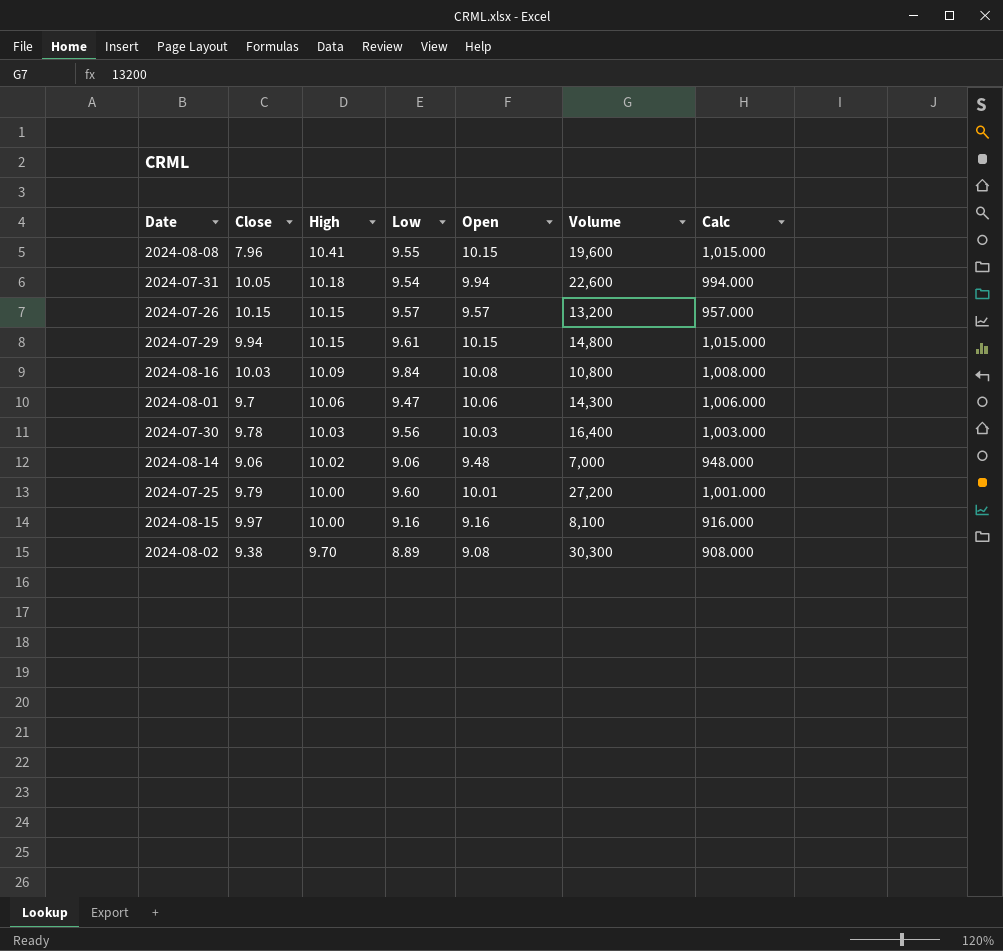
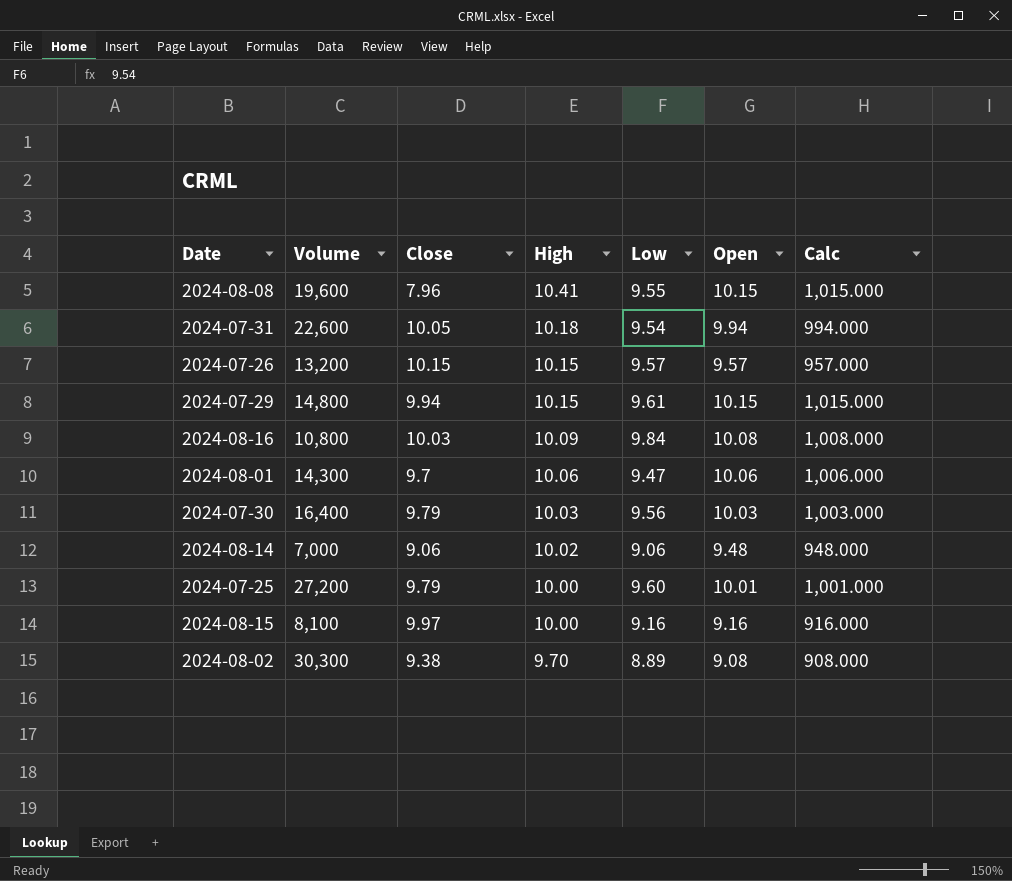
column Volume | position: 6 -> 2
2024-07-30 | Close: 9.78 -> 9.79

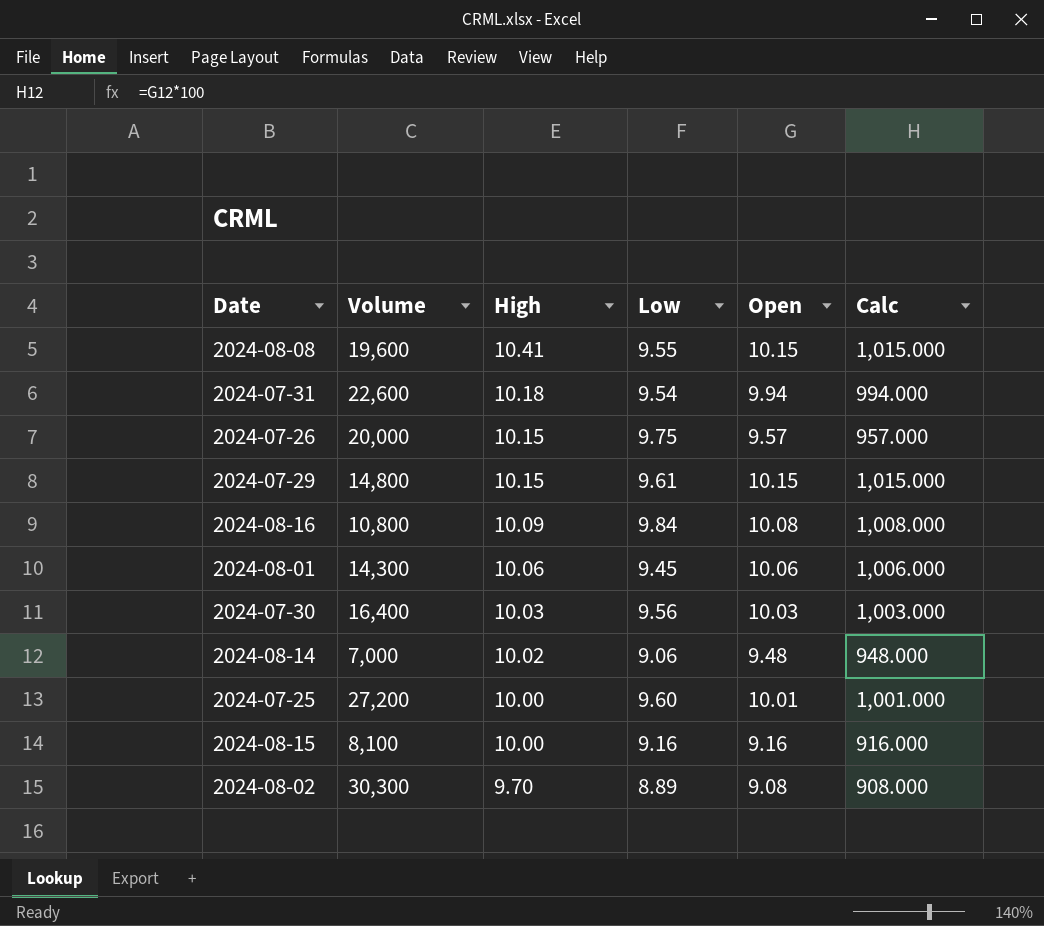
column Close | position: 3 -> none
2024-07-26 | Volume: 13,200 -> 20,000
2024-07-26 | Low: 9.57 -> 9.75
2024-08-01 | Low: 9.47 -> 9.45

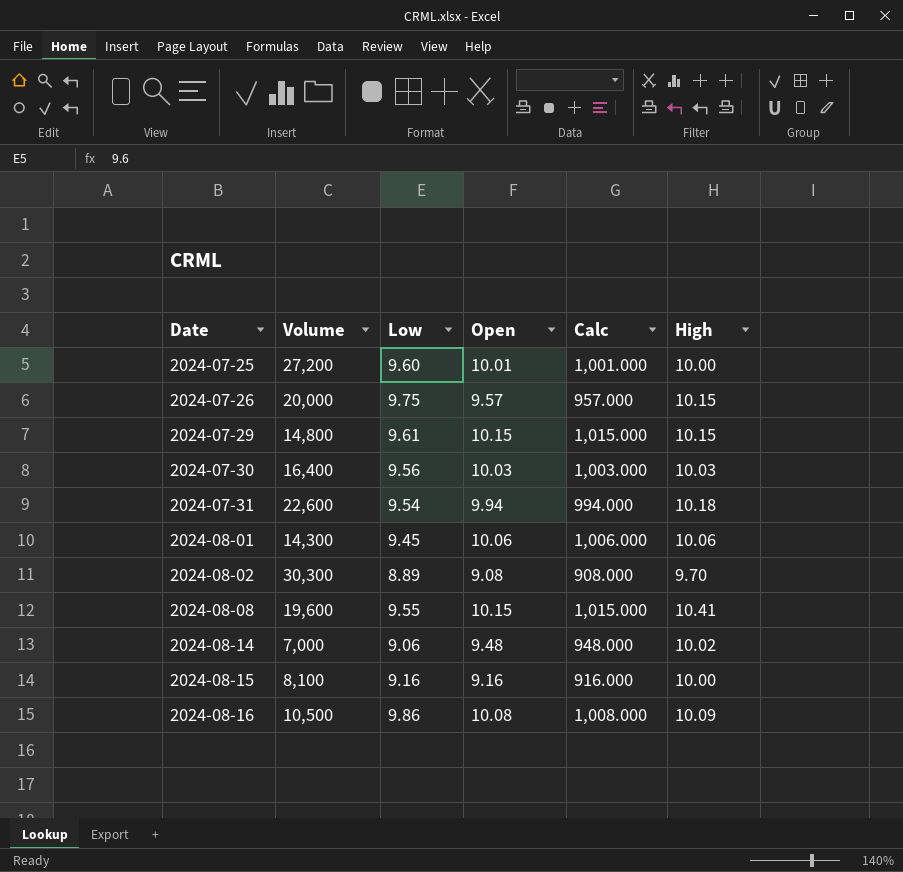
row order: High descending -> Date ascending
column High | position: 3 -> 6
2024-08-16 | Volume: 10,800 -> 10,500
2024-08-16 | Low: 9.84 -> 9.86

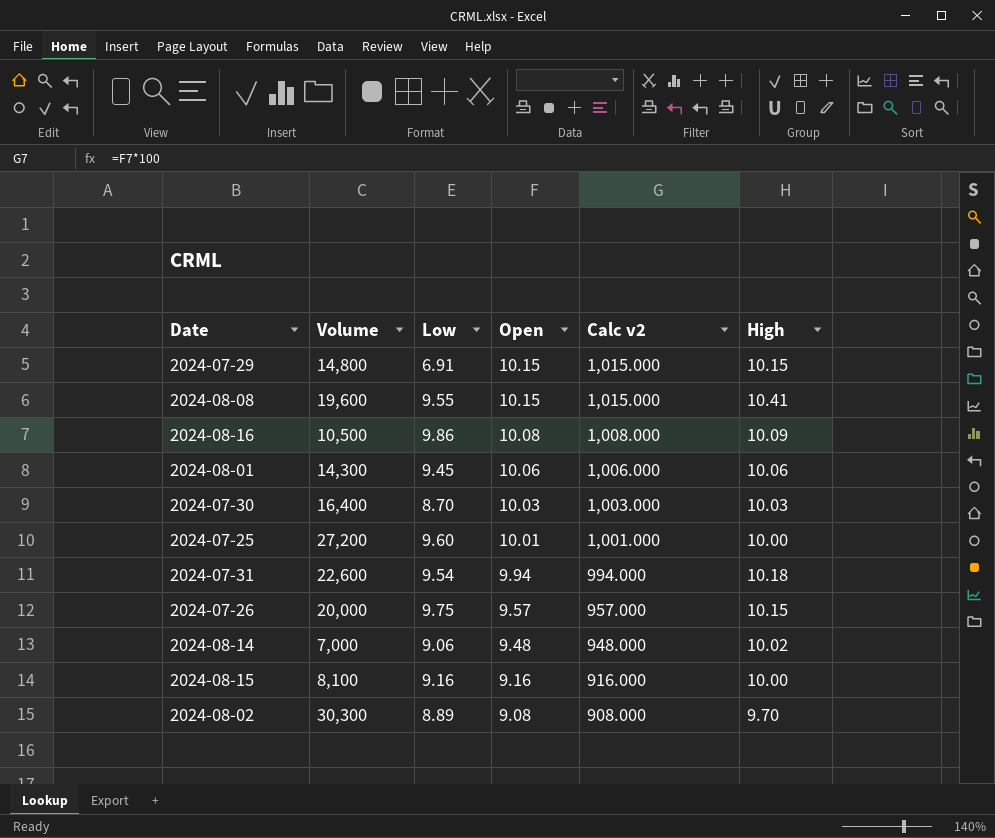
row order: Date ascending -> Open descending
column name: Calc -> Calc v2
2024-07-29 | Low: 9.61 -> 6.91
2024-07-30 | Low: 9.56 -> 8.70

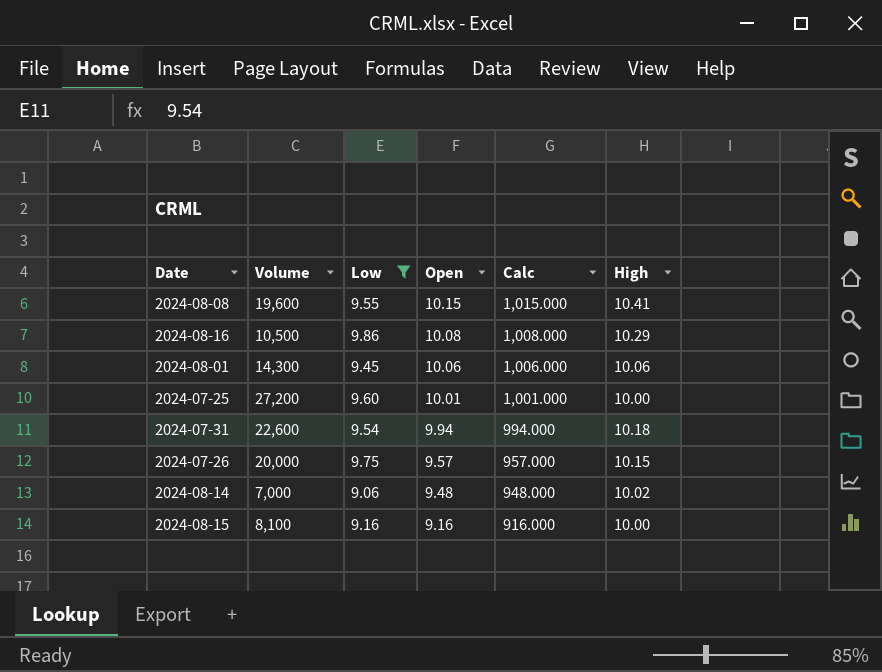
filter: none -> Low >= 9.06
column name: Calc v2 -> Calc
2024-08-16 | High: 10.09 -> 10.29

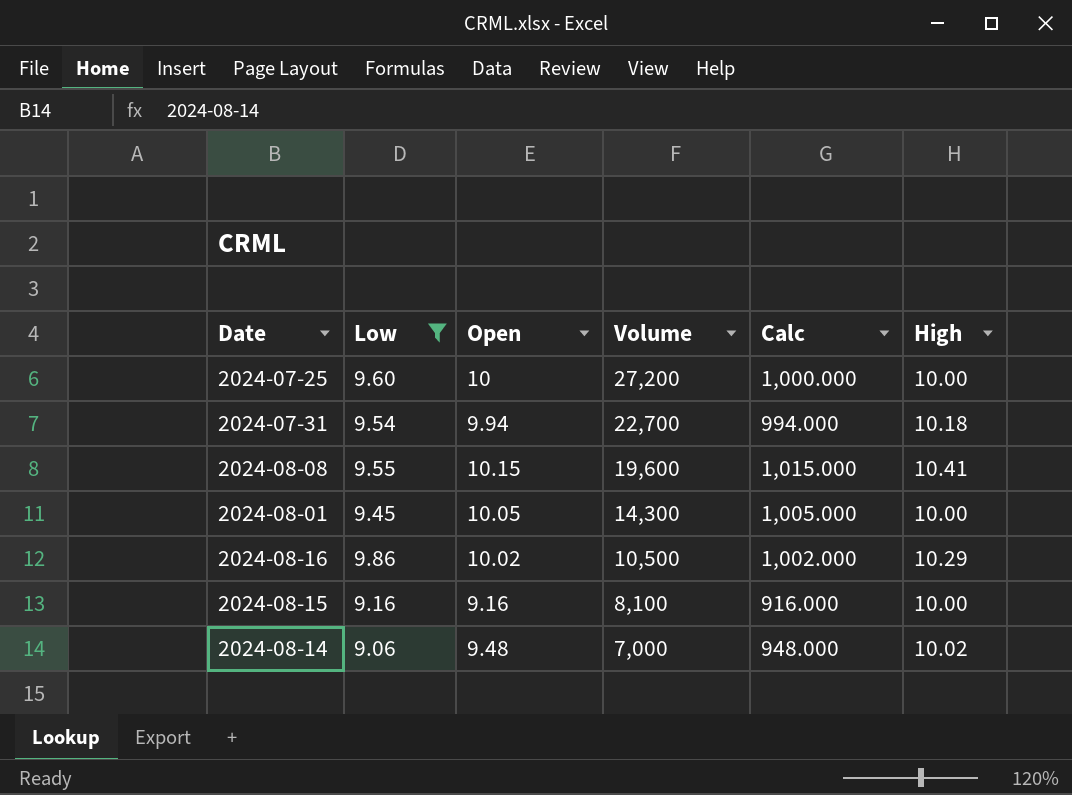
row order: Open descending -> Volume descending
column Volume | position: 2 -> 4
row 2024-07-26: 20,000 | 9.75 | 9.57 | 957.000 | 10.15 -> none
2024-07-25 | Open: 10.01 -> 10
2024-07-25 | Calc: 1,001.000 -> 1,000.000
2024-07-31 | Volume: 22,600 -> 22,700
2024-08-01 | Open: 10.06 -> 10.05
2024-08-01 | Calc: 1,006.000 -> 1,005.000
2024-08-01 | High: 10.06 -> 10.00
2024-08-16 | Open: 10.08 -> 10.02
2024-08-16 | Calc: 1,008.000 -> 1,002.000

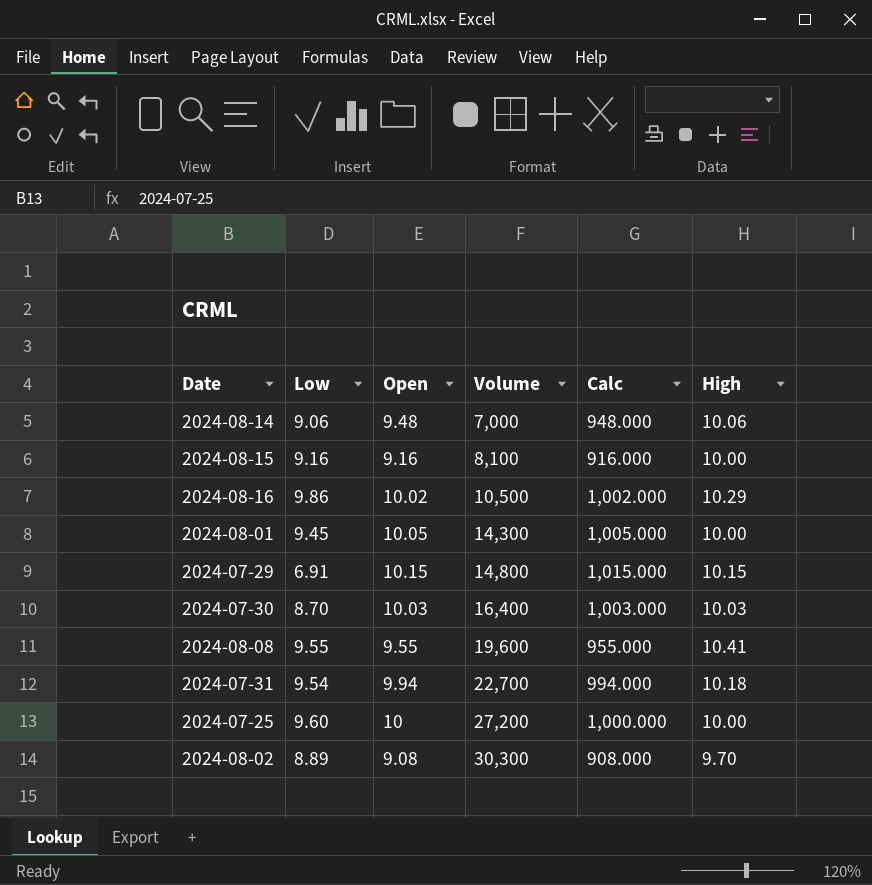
filter: Low >= 9.06 -> none
row order: Volume descending -> Volume ascending
2024-08-14 | High: 10.02 -> 10.06
2024-08-08 | Open: 10.15 -> 9.55
2024-08-08 | Calc: 1,015.000 -> 955.000

